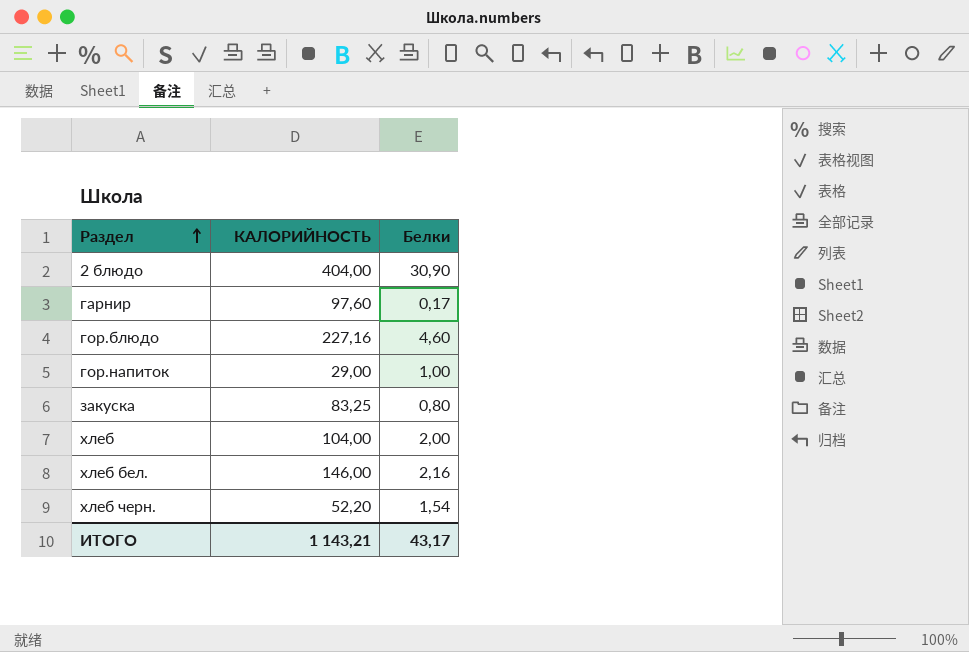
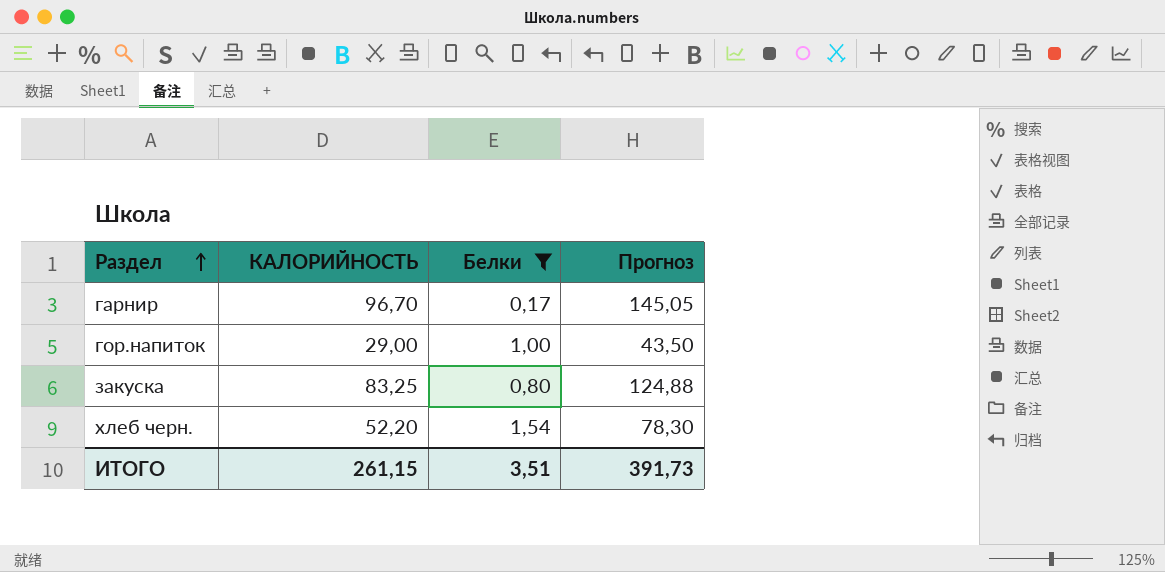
filter: none -> Белки <= 1,54
column Прогноз | formula: none -> [КАЛОРИЙНОСТЬ] * 1,5
гарнир | КАЛОРИЙНОСТЬ: 97,60 -> 96,70
ИТОГО | КАЛОРИЙНОСТЬ: 1 143,21 -> 261,15
ИТОГО | Белки: 43,17 -> 3,51

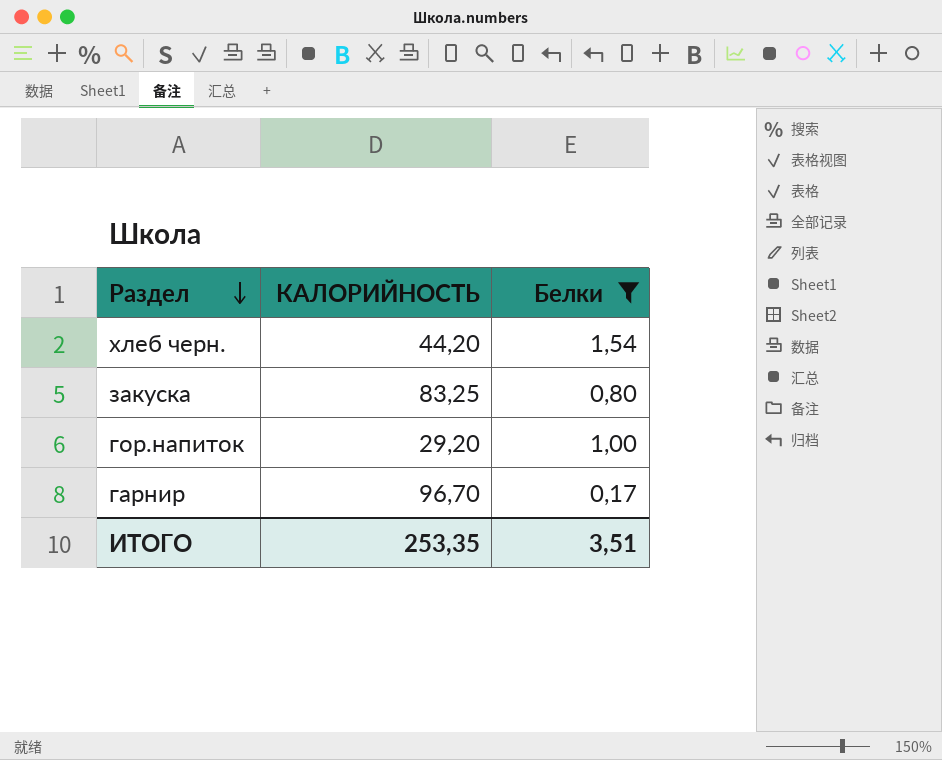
row order: Раздел ascending -> Раздел descending
column Прогноз | formula: [КАЛОРИЙНОСТЬ] * 1,5 -> none
хлеб черн. | КАЛОРИЙНОСТЬ: 52,20 -> 44,20
гор.напиток | КАЛОРИЙНОСТЬ: 29,00 -> 29,20
ИТОГО | КАЛОРИЙНОСТЬ: 261,15 -> 253,35

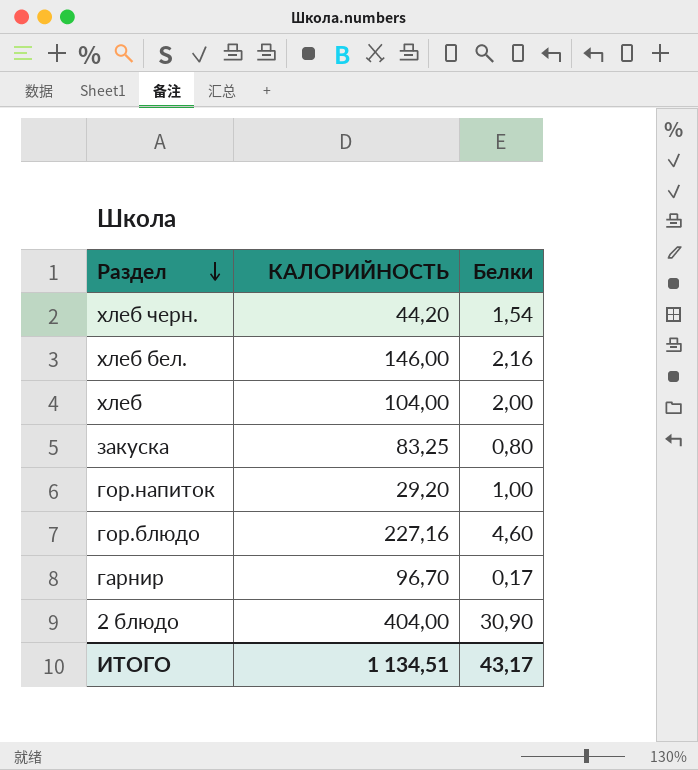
filter: Белки <= 1,54 -> none
ИТОГО | КАЛОРИЙНОСТЬ: 253,35 -> 1 134,51
ИТОГО | Белки: 3,51 -> 43,17

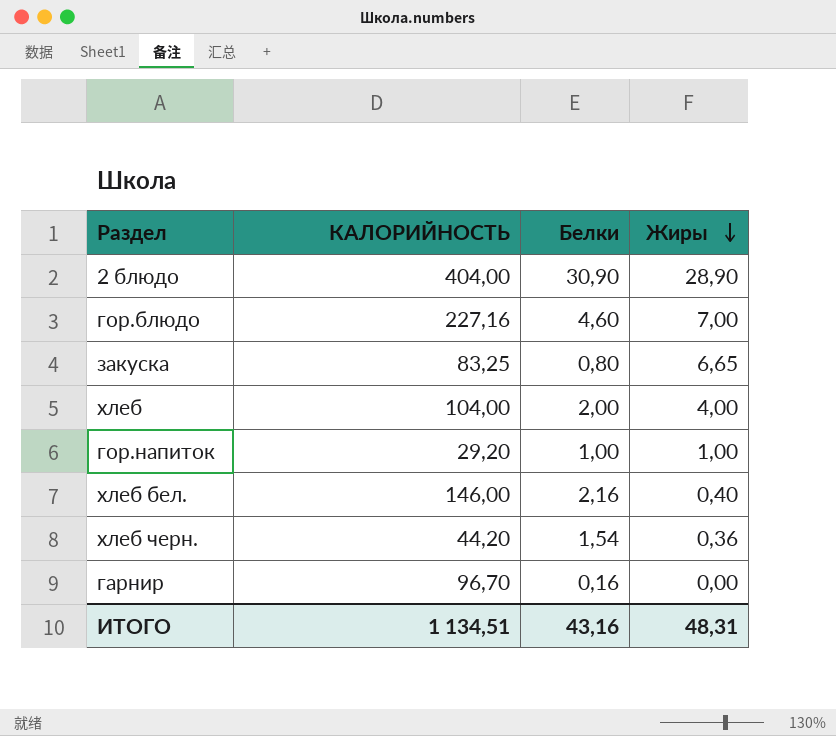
row order: Раздел descending -> Жиры descending
column Жиры | position: none -> 4
гарнир | Белки: 0,17 -> 0,16
ИТОГО | Белки: 43,17 -> 43,16

